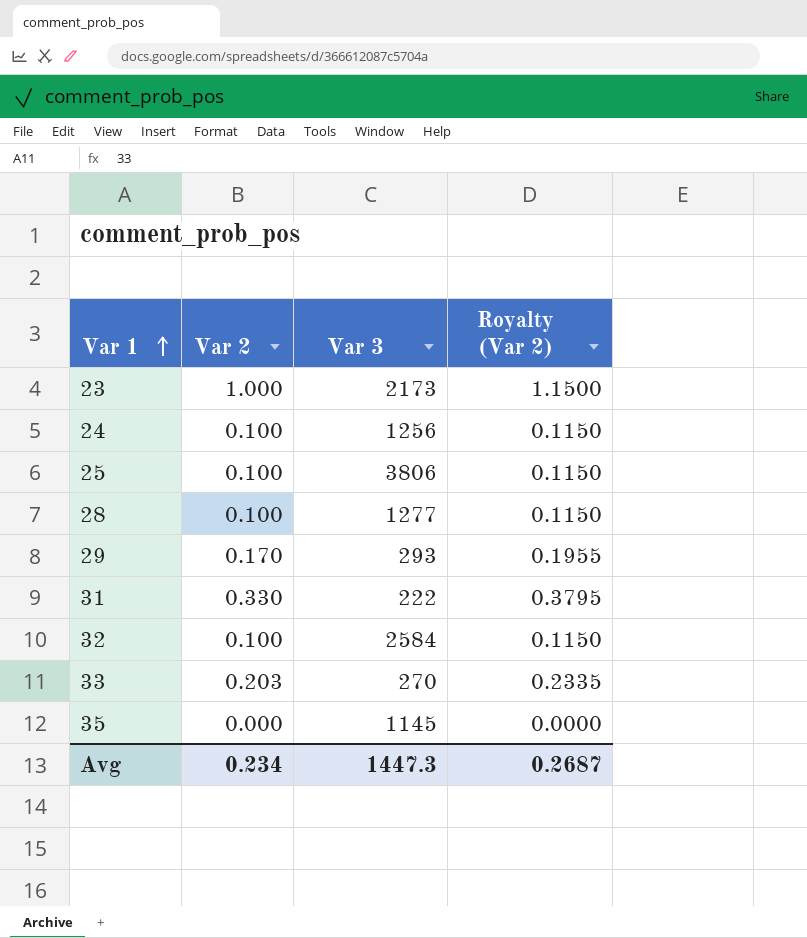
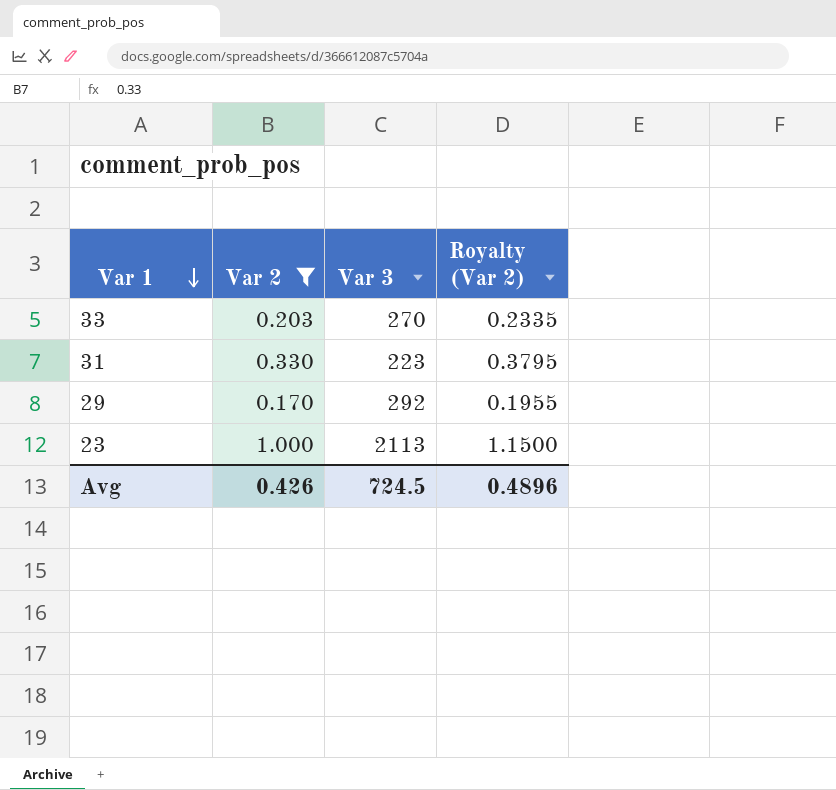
filter: none -> Var 2 >= 0.170
row order: Var 1 ascending -> Var 1 descending
31 | Var 3: 222 -> 223
29 | Var 3: 293 -> 292
23 | Var 3: 2173 -> 2113
Avg | Var 2: 0.234 -> 0.426
Avg | Var 3: 1447.3 -> 724.5
Avg | Royalty (Var 2): 0.2687 -> 0.4896

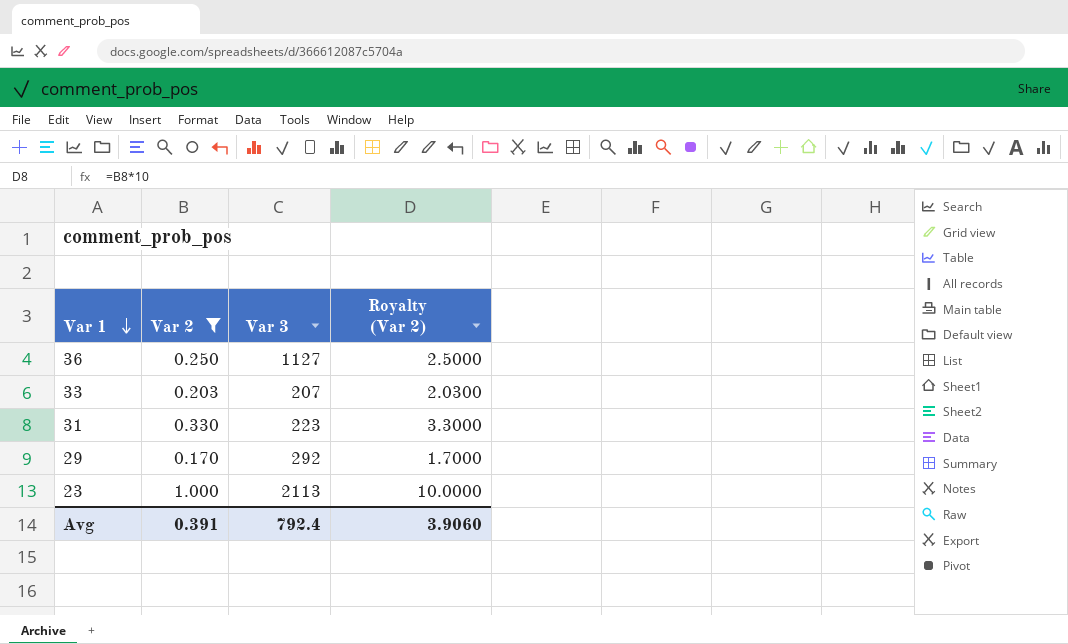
column Royalty (Var 2) | formula: [Var 2] * 1.15 -> [Var 2] * 10
row 36: none -> 0.250 | 1127 | 2.5000
33 | Var 3: 270 -> 207
Avg | Var 2: 0.426 -> 0.391
Avg | Var 3: 724.5 -> 792.4
Avg | Royalty (Var 2): 0.4896 -> 3.9060

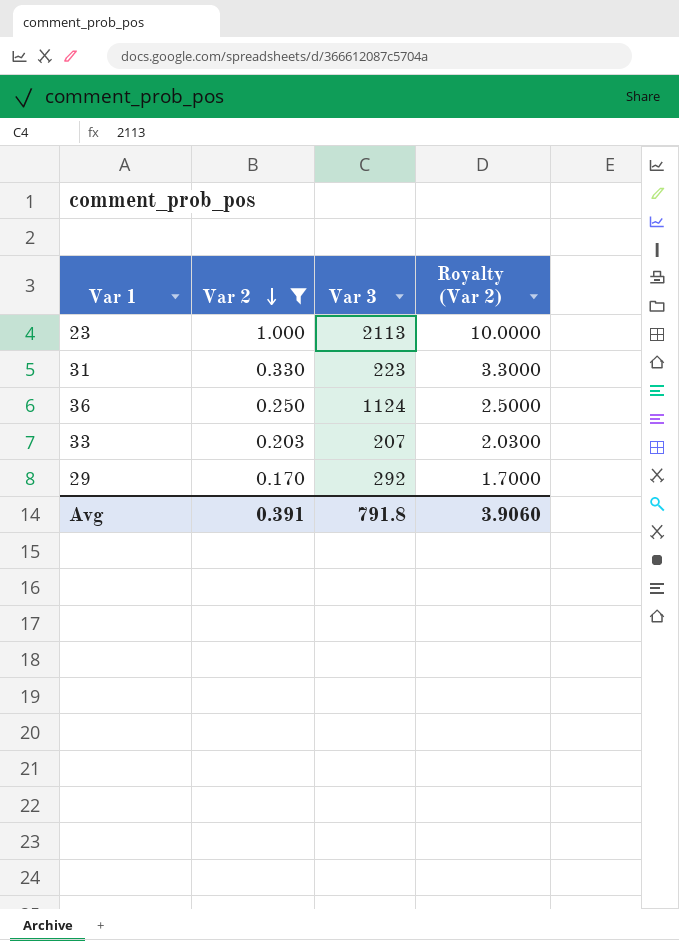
row order: Var 1 descending -> Var 2 descending
36 | Var 3: 1127 -> 1124
Avg | Var 3: 792.4 -> 791.8

